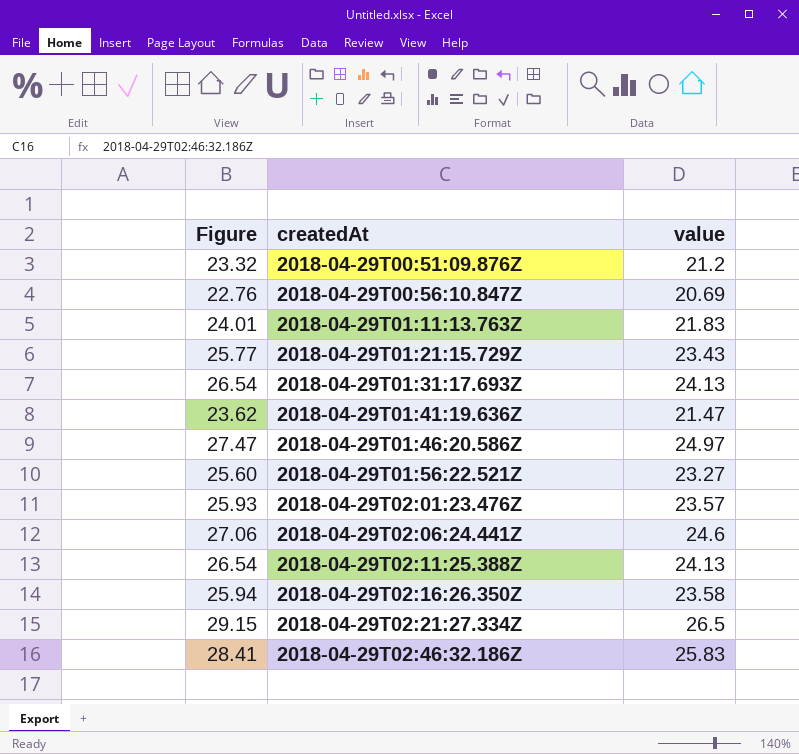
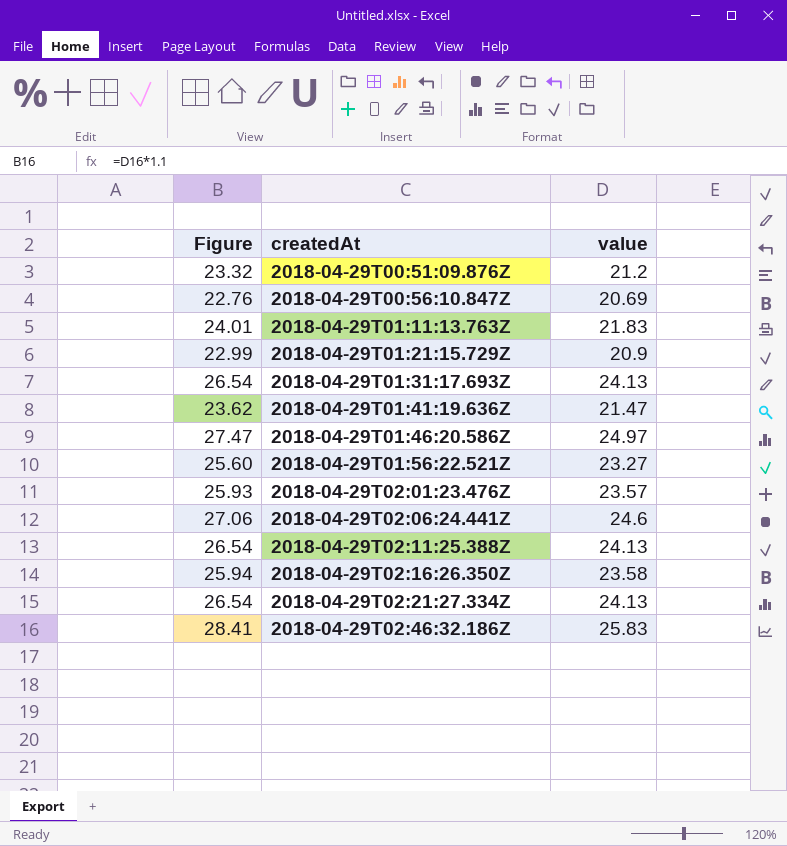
2018-04-29T01:21:15.729Z | Figure: 25.77 -> 22.99
2018-04-29T01:21:15.729Z | value: 23.43 -> 20.9
2018-04-29T02:21:27.334Z | Figure: 29.15 -> 26.54
2018-04-29T02:21:27.334Z | value: 26.5 -> 24.13

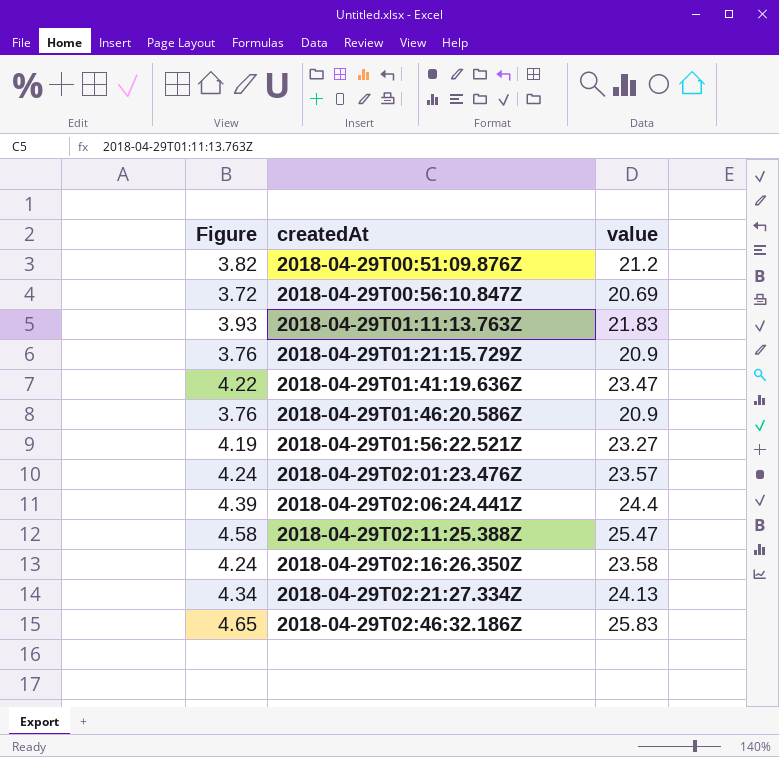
column Figure | formula: [value] * 1.1 -> [value] * 0.18
row 2018-04-29T01:31:17.693Z: 26.54 | 24.13 -> none
2018-04-29T01:41:19.636Z | value: 21.47 -> 23.47
2018-04-29T01:46:20.586Z | value: 24.97 -> 20.9
2018-04-29T02:06:24.441Z | value: 24.6 -> 24.4
2018-04-29T02:11:25.388Z | value: 24.13 -> 25.47

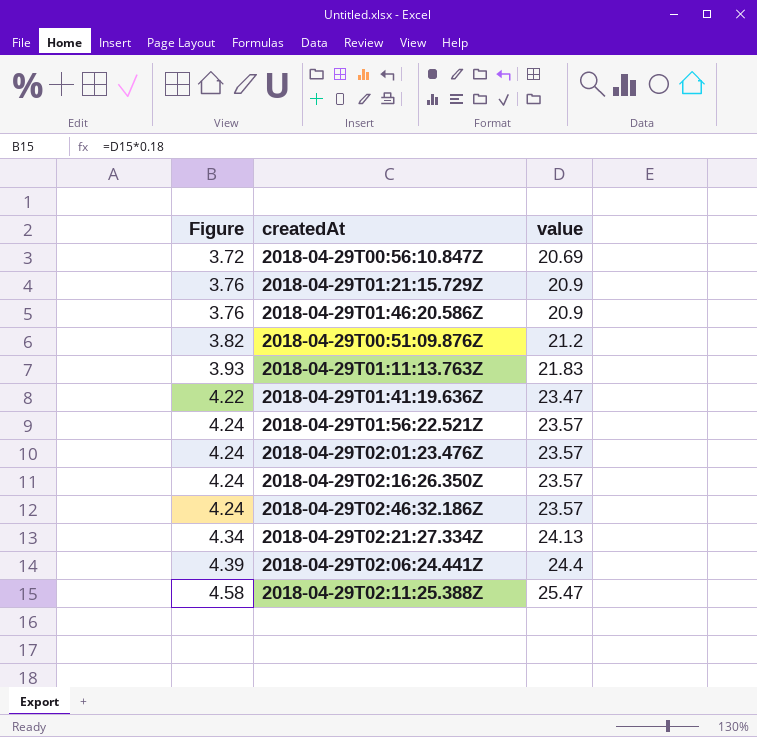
row order: createdAt ascending -> Figure ascending
2018-04-29T01:56:22.521Z | Figure: 4.19 -> 4.24
2018-04-29T01:56:22.521Z | value: 23.27 -> 23.57
2018-04-29T02:16:26.350Z | value: 23.58 -> 23.57
2018-04-29T02:46:32.186Z | Figure: 4.65 -> 4.24
2018-04-29T02:46:32.186Z | value: 25.83 -> 23.57

